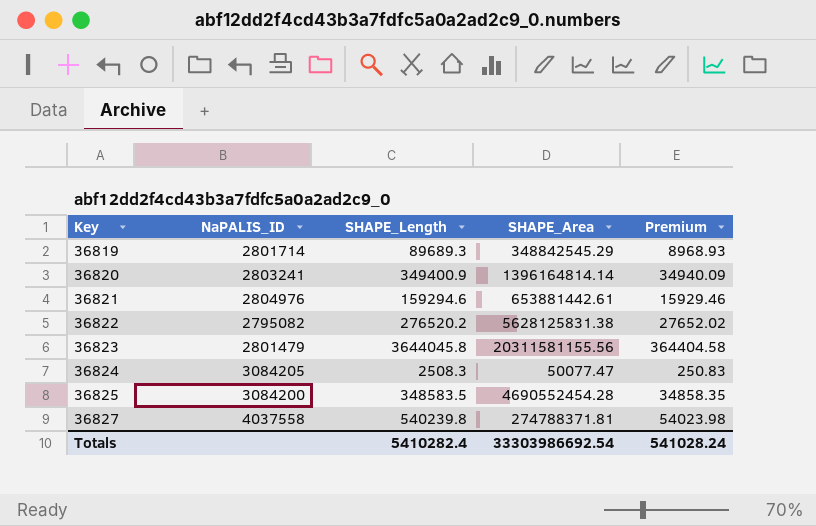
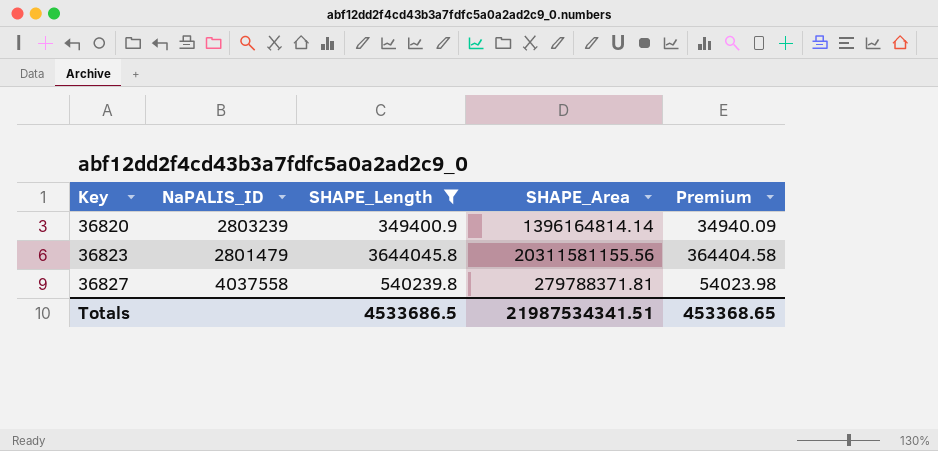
filter: none -> SHAPE_Length >= 349400.9
36820 | NaPALIS_ID: 2803241 -> 2803239
36827 | SHAPE_Area: 274788371.81 -> 279788371.81
Totals | SHAPE_Length: 5410282.4 -> 4533686.5
Totals | SHAPE_Area: 33303986692.54 -> 21987534341.51
Totals | Premium: 541028.24 -> 453368.65

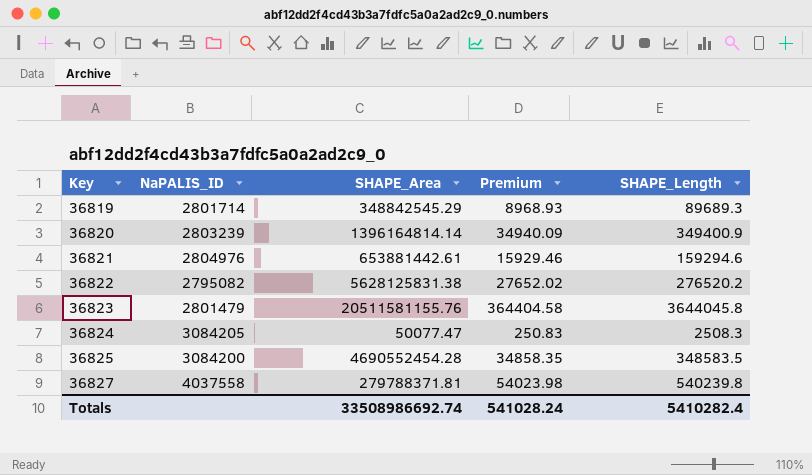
filter: SHAPE_Length >= 349400.9 -> none
column SHAPE_Length | position: 3 -> 5
36823 | SHAPE_Area: 20311581155.56 -> 20511581155.76
Totals | SHAPE_Area: 21987534341.51 -> 33508986692.74
Totals | Premium: 453368.65 -> 541028.24
Totals | SHAPE_Length: 4533686.5 -> 5410282.4

